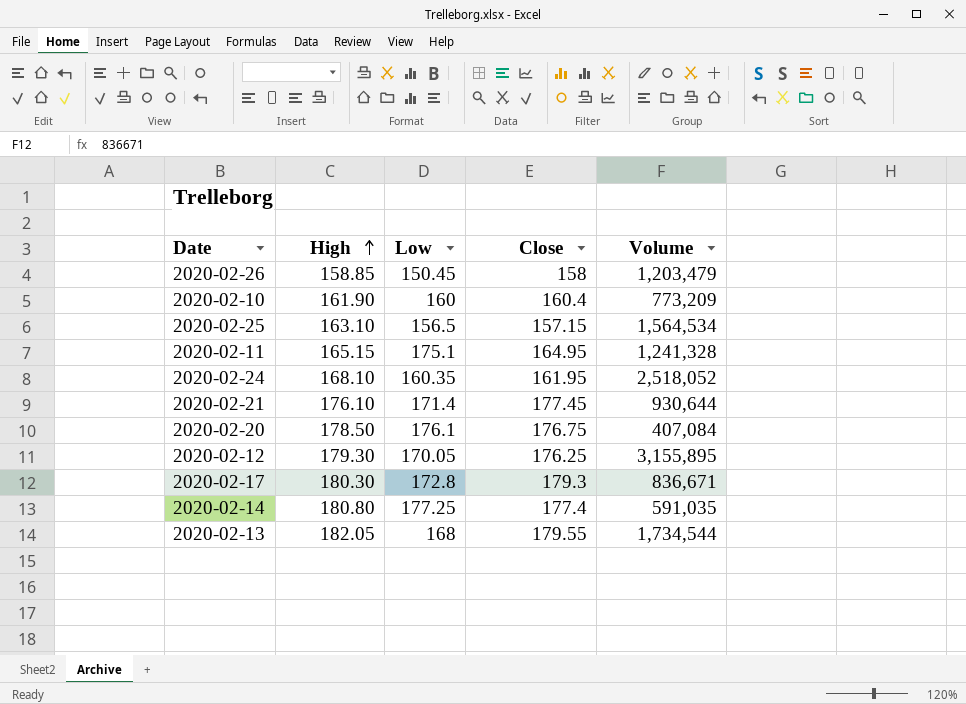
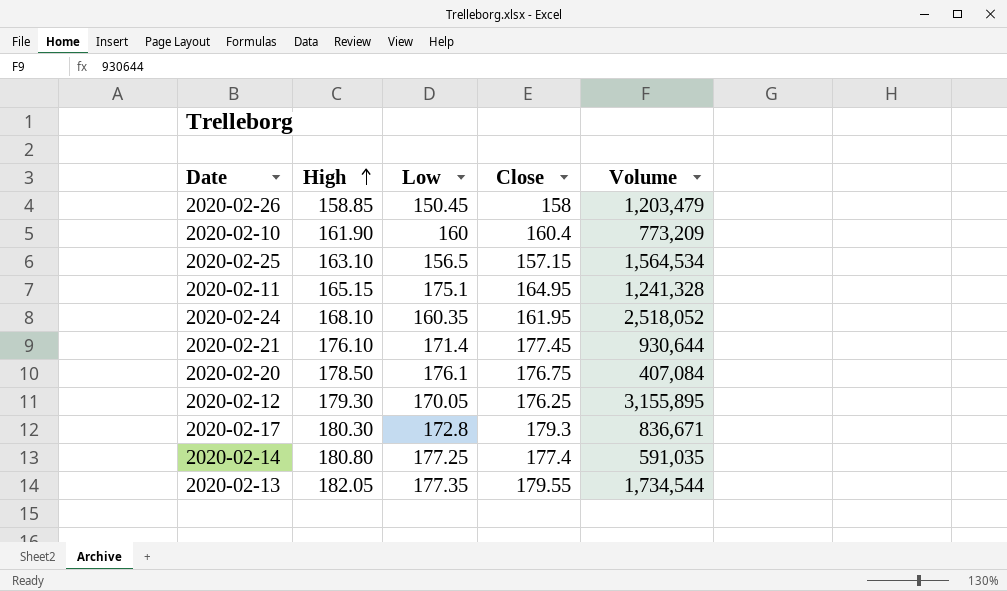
2020-02-13 | Low: 168 -> 177.35

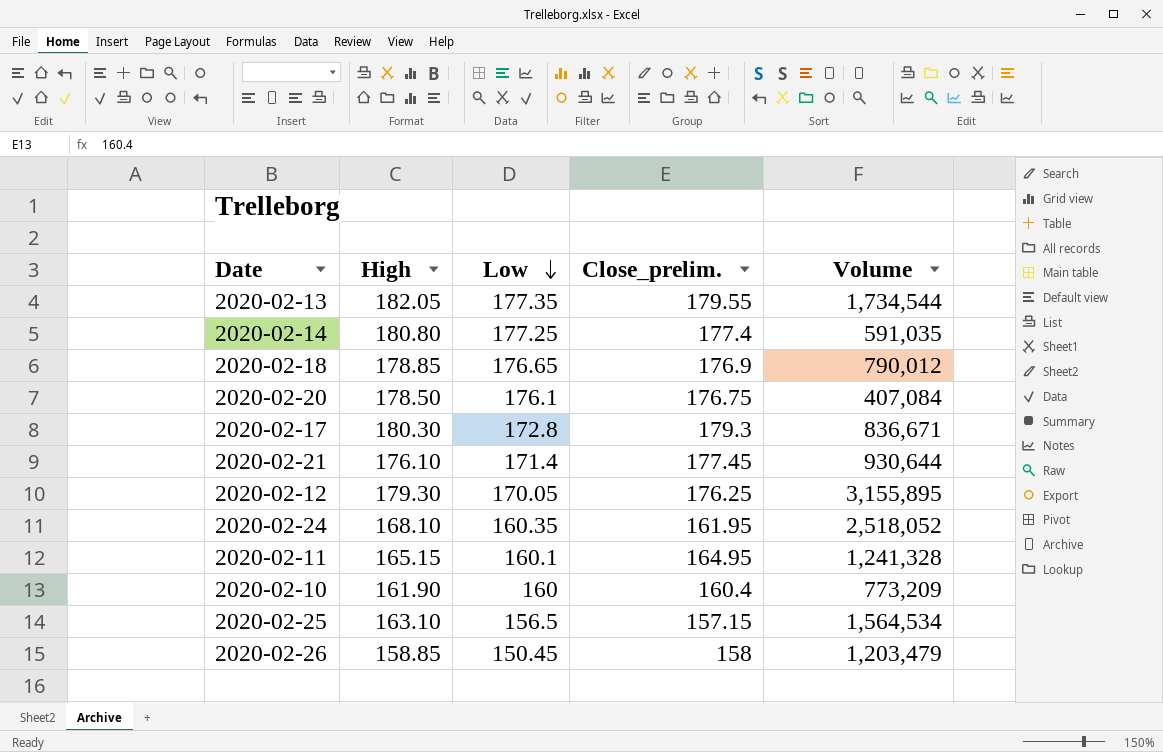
row order: High ascending -> Low descending
column name: Close -> Close_prelim.
row 2020-02-18: none -> 178.85 | 176.65 | 176.9 | 790,012
2020-02-11 | Low: 175.1 -> 160.1

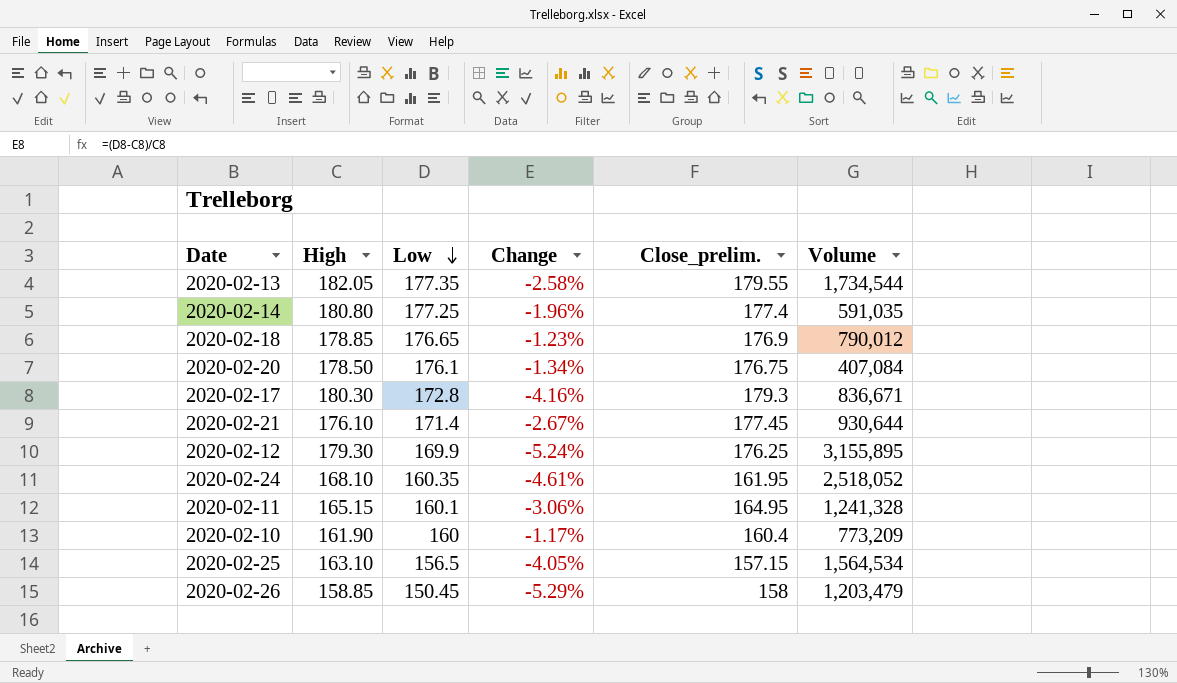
column Change | formula: none -> ([Low] - [High]) / [High]
2020-02-12 | Low: 170.05 -> 169.9

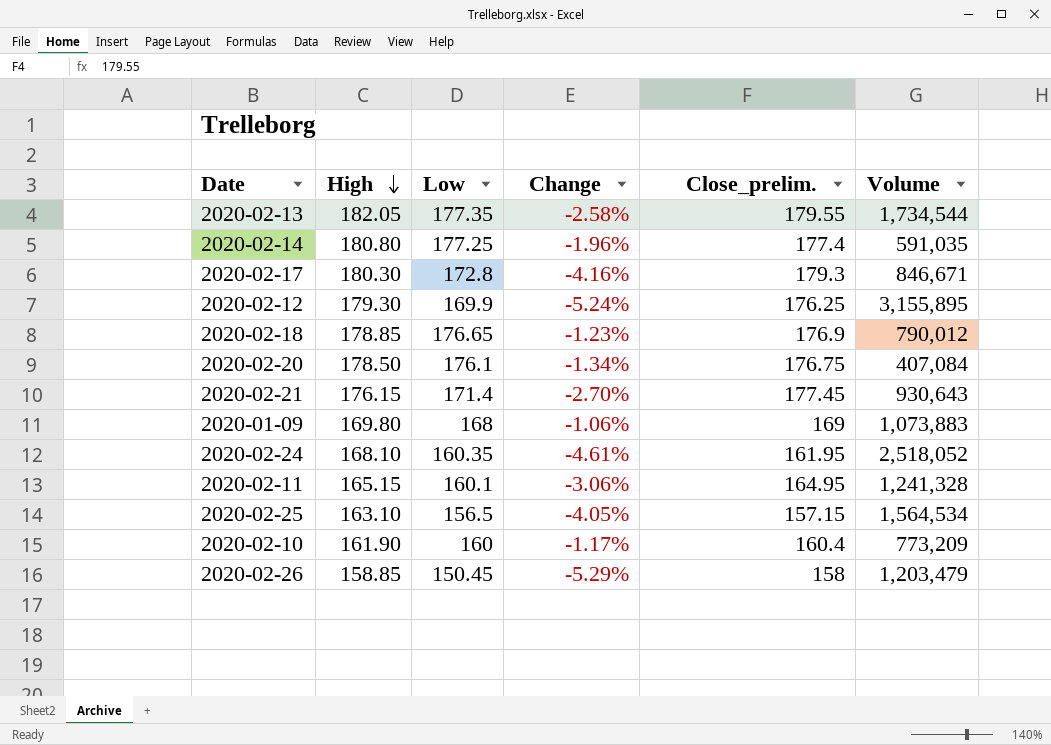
row order: Low descending -> High descending
2020-02-17 | Volume: 836,671 -> 846,671
2020-02-21 | High: 176.10 -> 176.15
2020-02-21 | Change: -2.67% -> -2.70%
2020-02-21 | Volume: 930,644 -> 930,643
row 2020-01-09: none -> 169.80 | 168 | -1.06% | 169 | 1,073,883

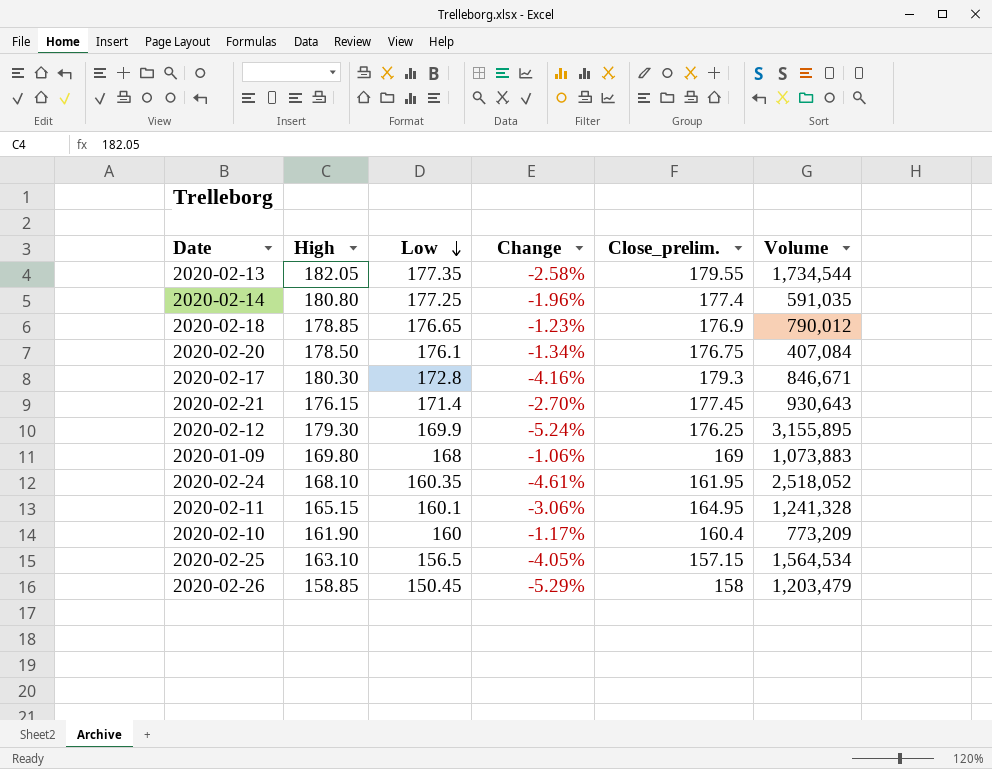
row order: High descending -> Low descending

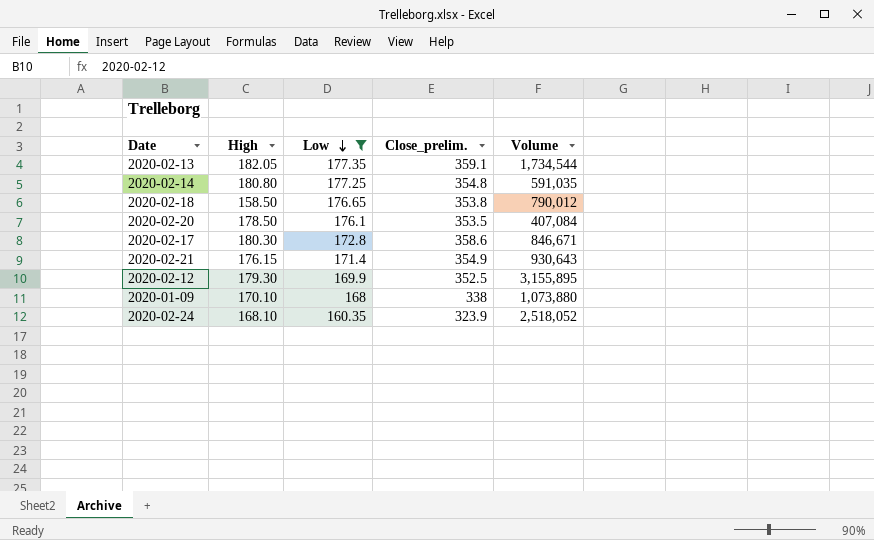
filter: none -> Low >= 160.35
column Change | formula: ([Low] - [High]) / [High] -> none
2020-02-13 | Close_prelim.: 179.55 -> 359.1
2020-02-14 | Close_prelim.: 177.4 -> 354.8
2020-02-18 | High: 178.85 -> 158.50
2020-02-18 | Close_prelim.: 176.9 -> 353.8
2020-02-20 | Close_prelim.: 176.75 -> 353.5
2020-02-17 | Close_prelim.: 179.3 -> 358.6
2020-02-21 | Close_prelim.: 177.45 -> 354.9
2020-02-12 | Close_prelim.: 176.25 -> 352.5
2020-01-09 | High: 169.80 -> 170.10
2020-01-09 | Close_prelim.: 169 -> 338
2020-01-09 | Volume: 1,073,883 -> 1,073,880
2020-02-24 | Close_prelim.: 161.95 -> 323.9

